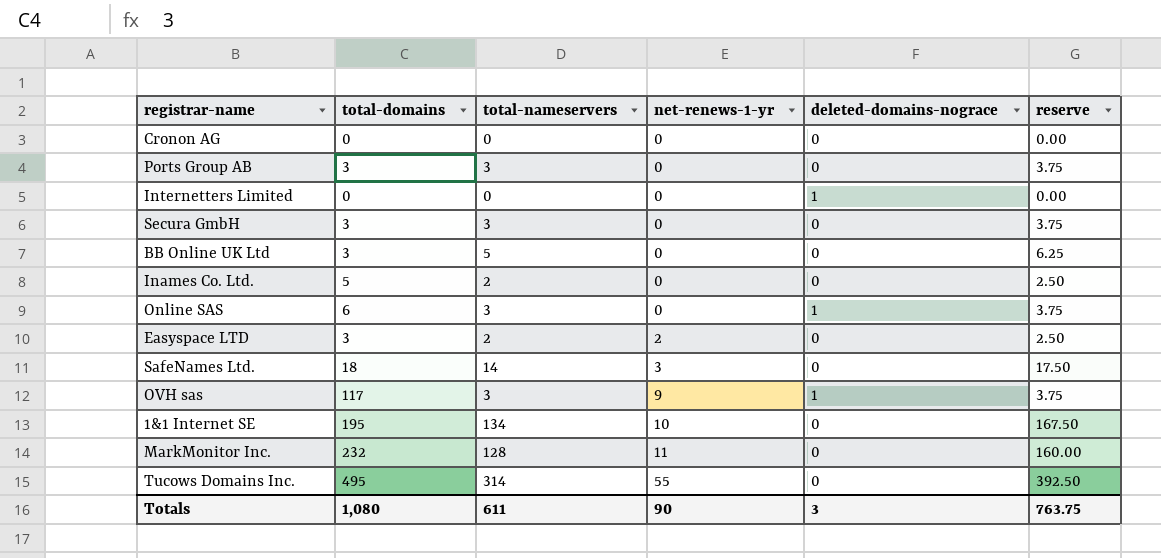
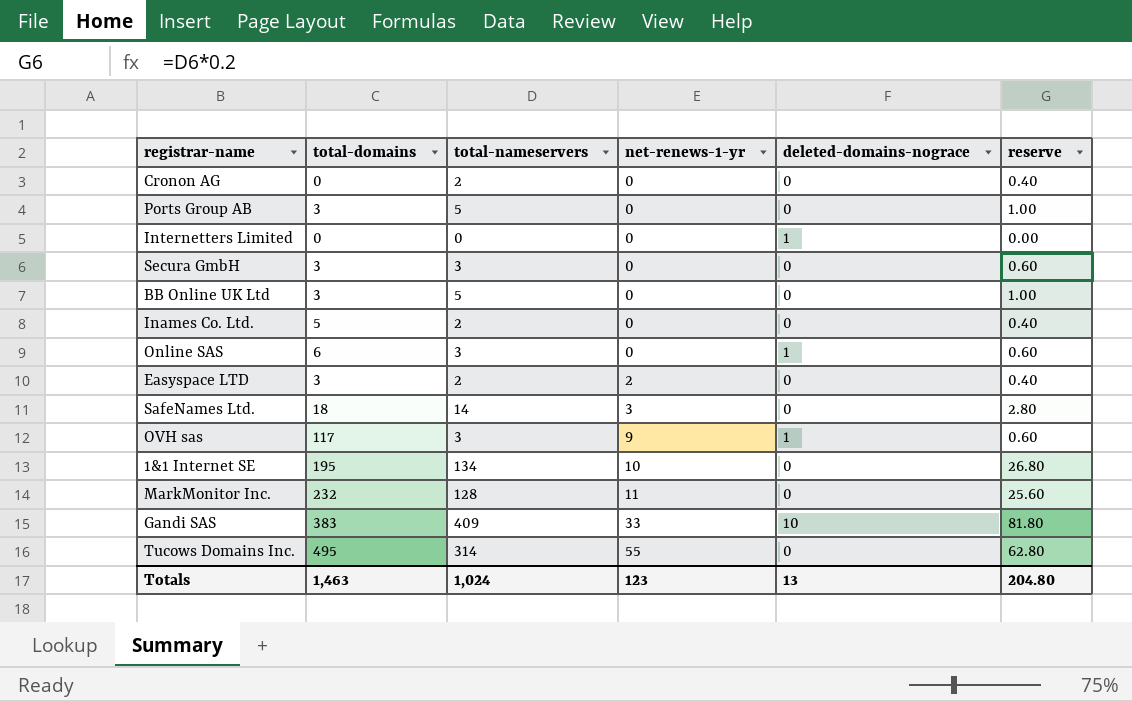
column reserve | formula: [total-nameservers] * 1.25 -> [total-nameservers] * 0.2
Cronon AG | total-nameservers: 0 -> 2
Ports Group AB | total-nameservers: 3 -> 5
row Gandi SAS: none -> 383 | 409 | 33 | 10 | 81.80
Totals | total-domains: 1,080 -> 1,463
Totals | total-nameservers: 611 -> 1,024
Totals | net-renews-1-yr: 90 -> 123
Totals | deleted-domains-nograce: 3 -> 13
Totals | reserve: 763.75 -> 204.80

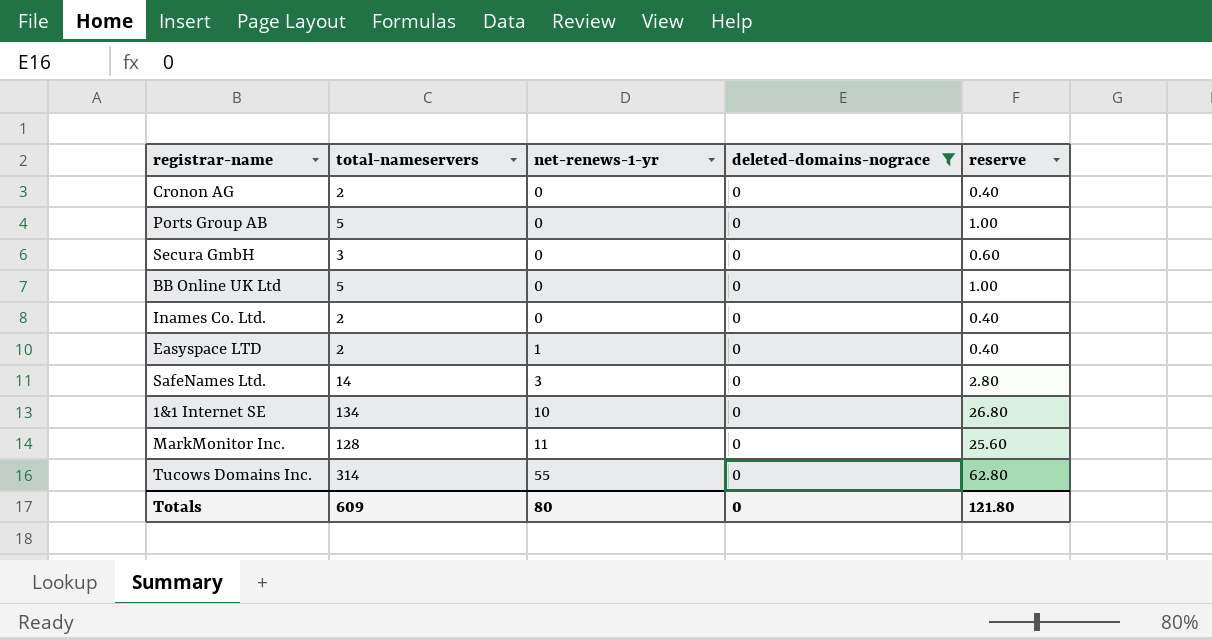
filter: none -> deleted-domains-nograce = 0
column total-domains | position: 2 -> none
Easyspace LTD | net-renews-1-yr: 2 -> 1
Totals | total-nameservers: 1,024 -> 609
Totals | net-renews-1-yr: 123 -> 80
Totals | deleted-domains-nograce: 13 -> 0
Totals | reserve: 204.80 -> 121.80

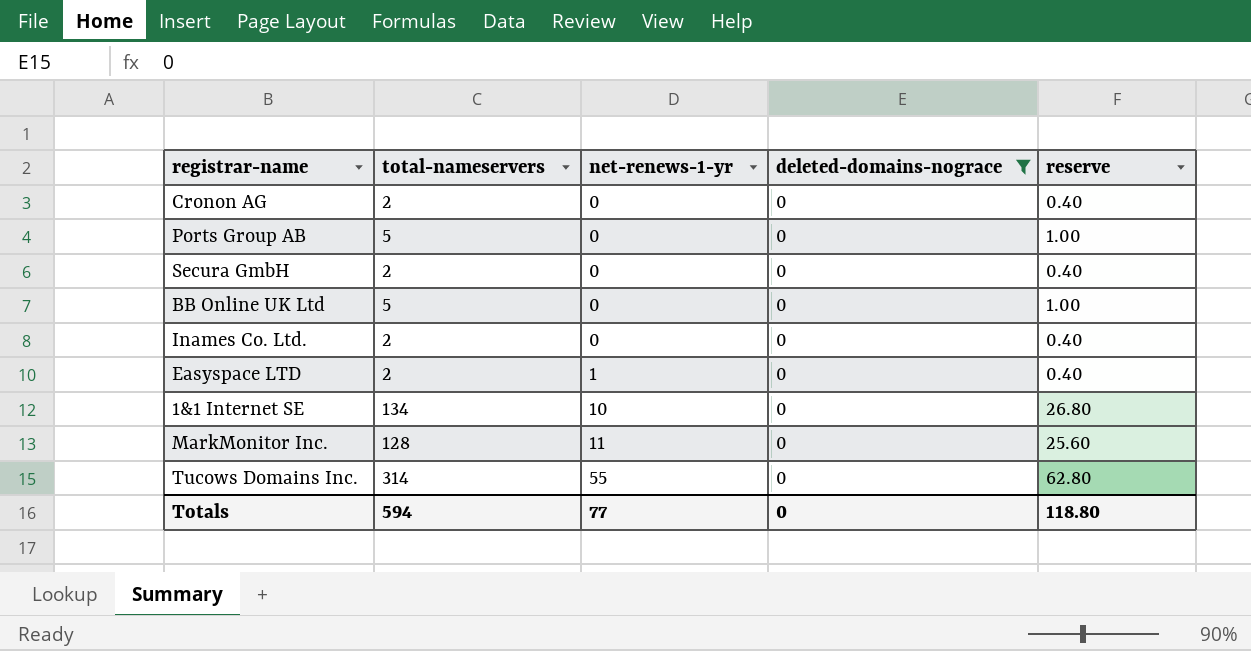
row SafeNames Ltd.: 14 | 3 | 0 | 2.80 -> none
Secura GmbH | total-nameservers: 3 -> 2
Secura GmbH | reserve: 0.60 -> 0.40
Totals | total-nameservers: 609 -> 594
Totals | net-renews-1-yr: 80 -> 77
Totals | reserve: 121.80 -> 118.80

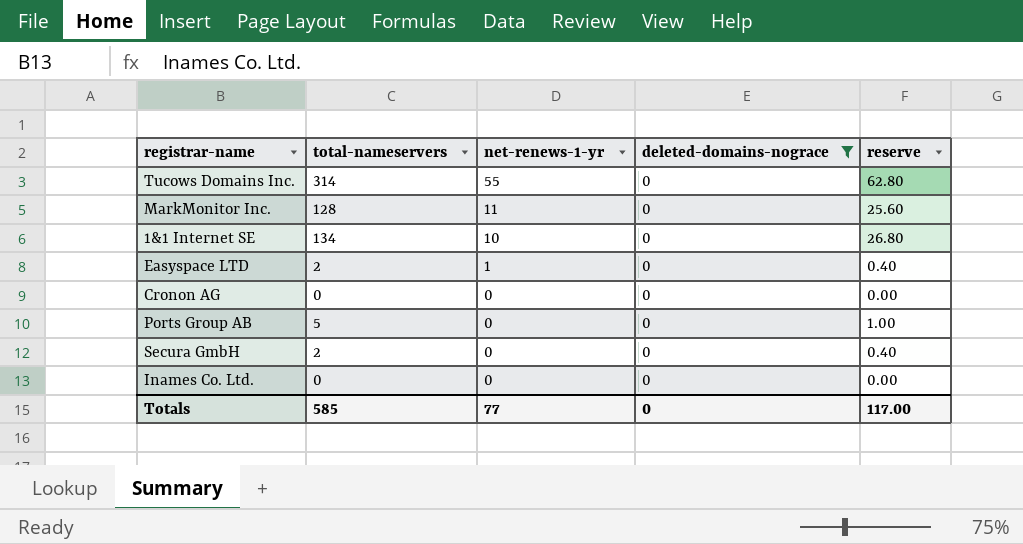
row order: net-renews-1-yr ascending -> net-renews-1-yr descending
row BB Online UK Ltd: 5 | 0 | 0 | 1.00 -> none
Cronon AG | total-nameservers: 2 -> 0
Cronon AG | reserve: 0.40 -> 0.00
Inames Co. Ltd. | total-nameservers: 2 -> 0
Inames Co. Ltd. | reserve: 0.40 -> 0.00
Totals | total-nameservers: 594 -> 585
Totals | reserve: 118.80 -> 117.00

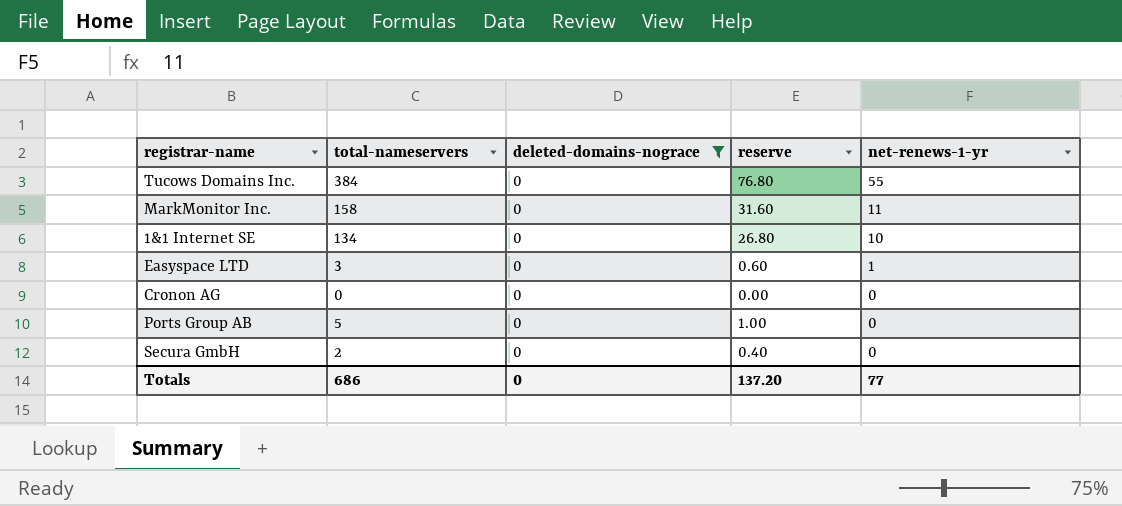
column net-renews-1-yr | position: 3 -> 5
row Inames Co. Ltd.: 0 | 0 | 0 | 0.00 -> none
Tucows Domains Inc. | total-nameservers: 314 -> 384
Tucows Domains Inc. | reserve: 62.80 -> 76.80
MarkMonitor Inc. | total-nameservers: 128 -> 158
MarkMonitor Inc. | reserve: 25.60 -> 31.60
Easyspace LTD | total-nameservers: 2 -> 3
Easyspace LTD | reserve: 0.40 -> 0.60
Totals | total-nameservers: 585 -> 686
Totals | reserve: 117.00 -> 137.20

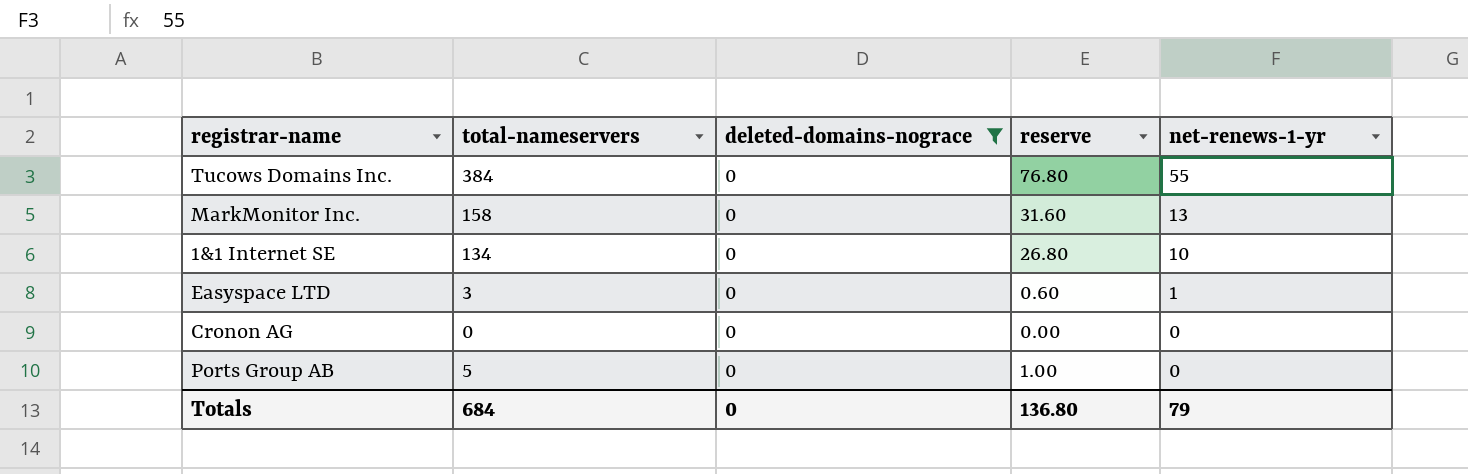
row Secura GmbH: 2 | 0 | 0.40 | 0 -> none
MarkMonitor Inc. | net-renews-1-yr: 11 -> 13
Totals | total-nameservers: 686 -> 684
Totals | reserve: 137.20 -> 136.80
Totals | net-renews-1-yr: 77 -> 79

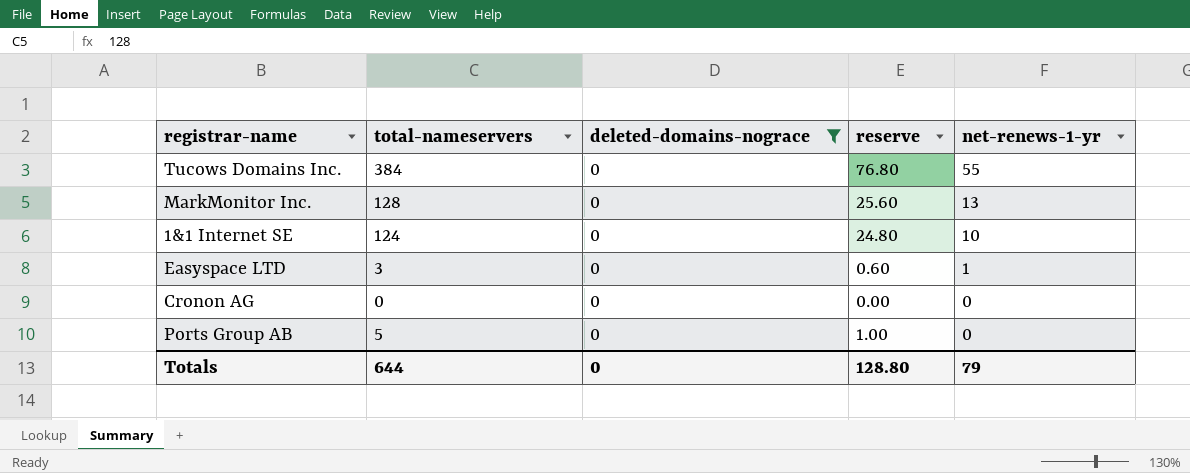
MarkMonitor Inc. | total-nameservers: 158 -> 128
MarkMonitor Inc. | reserve: 31.60 -> 25.60
1&1 Internet SE | total-nameservers: 134 -> 124
1&1 Internet SE | reserve: 26.80 -> 24.80
Totals | total-nameservers: 684 -> 644
Totals | reserve: 136.80 -> 128.80

